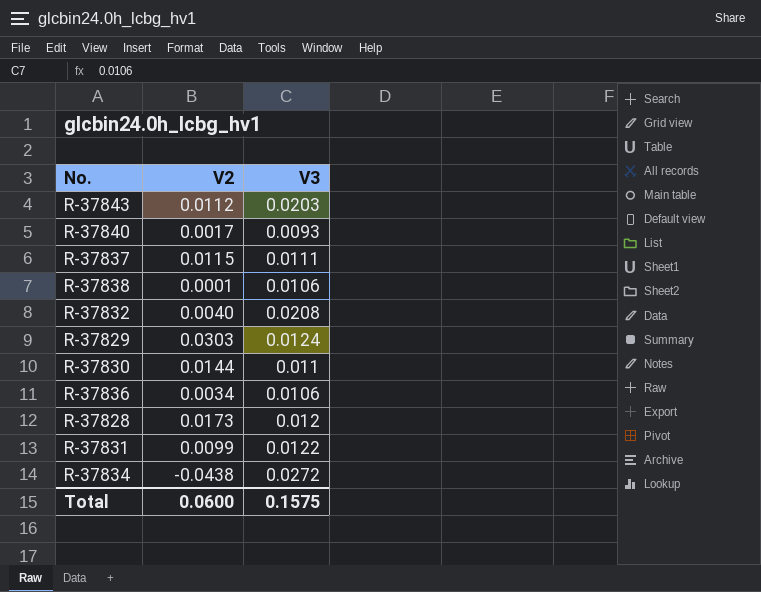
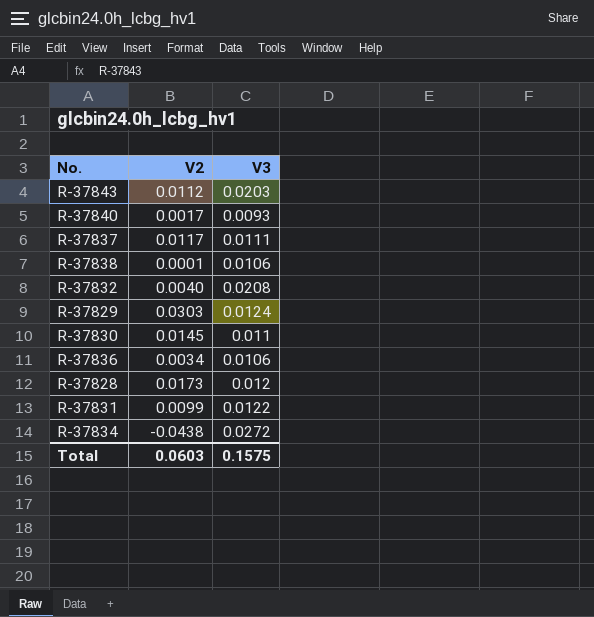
R-37837 | V2: 0.0115 -> 0.0117
R-37830 | V2: 0.0144 -> 0.0145
Total | V2: 0.0600 -> 0.0603

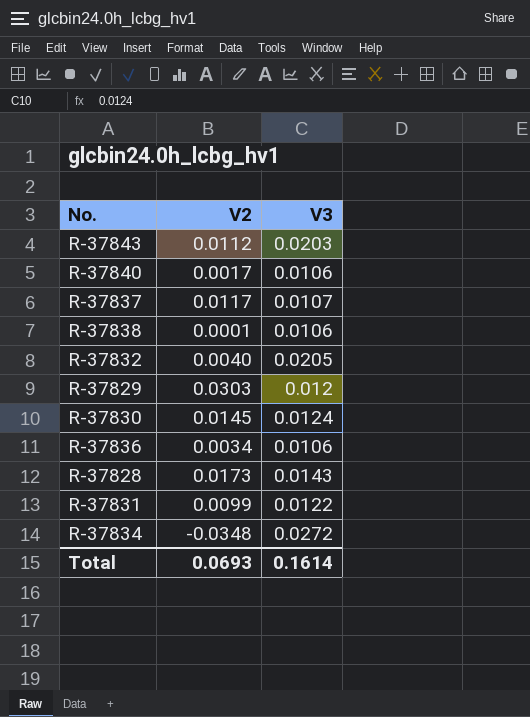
R-37840 | V3: 0.0093 -> 0.0106
R-37837 | V3: 0.0111 -> 0.0107
R-37832 | V3: 0.0208 -> 0.0205
R-37829 | V3: 0.0124 -> 0.012
R-37830 | V3: 0.011 -> 0.0124
R-37828 | V3: 0.012 -> 0.0143
R-37834 | V2: -0.0438 -> -0.0348
Total | V2: 0.0603 -> 0.0693
Total | V3: 0.1575 -> 0.1614

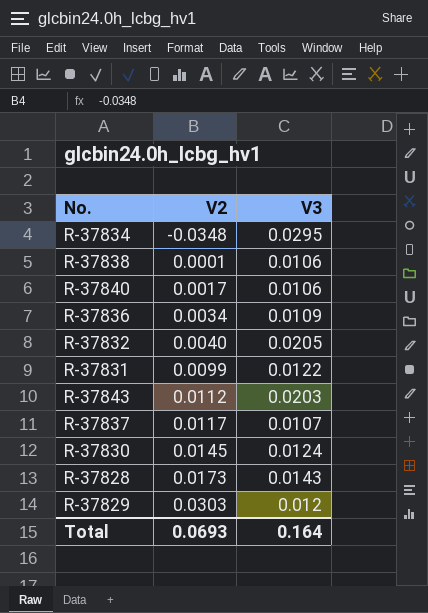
row order: none -> V2 ascending
R-37834 | V3: 0.0272 -> 0.0295
R-37836 | V3: 0.0106 -> 0.0109
Total | V3: 0.1614 -> 0.164

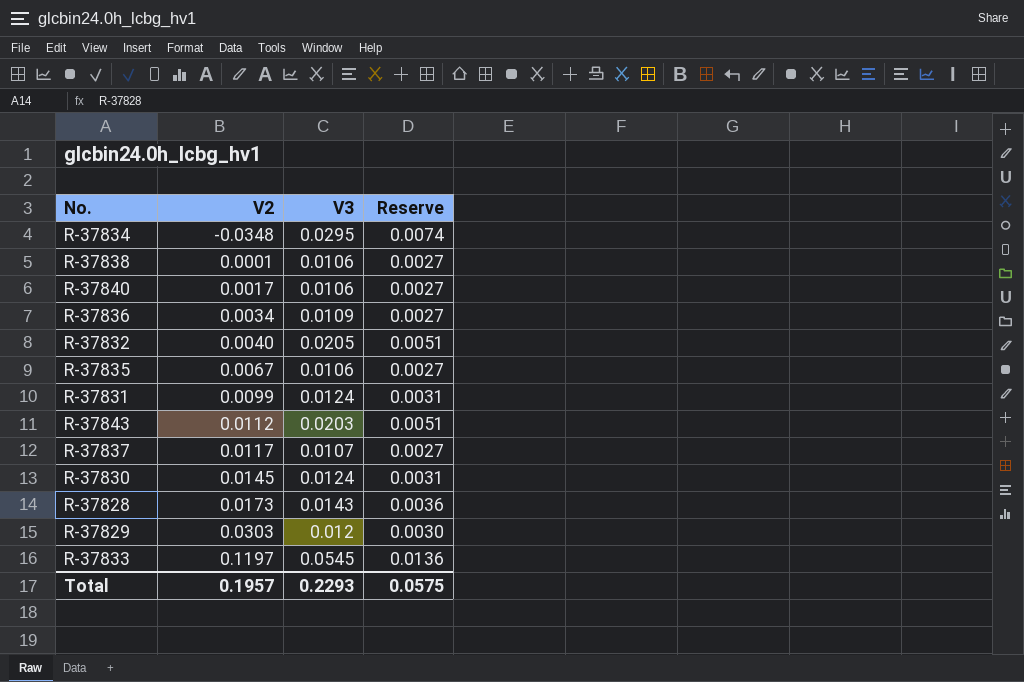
column Reserve | formula: none -> [V3] * 0.25
row R-37835: none -> 0.0067 | 0.0106 | 0.0027
R-37831 | V3: 0.0122 -> 0.0124
row R-37833: none -> 0.1197 | 0.0545 | 0.0136
Total | V2: 0.0693 -> 0.1957
Total | V3: 0.164 -> 0.2293

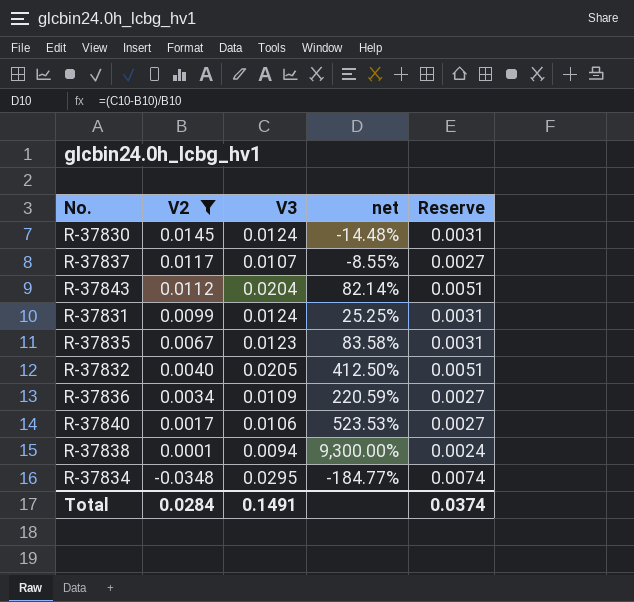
filter: none -> V2 <= 0.0145
row order: V2 ascending -> V2 descending
column net | formula: none -> ([V3] - [V2]) / [V2]
R-37843 | V3: 0.0203 -> 0.0204
R-37835 | V3: 0.0106 -> 0.0123
R-37835 | Reserve: 0.0027 -> 0.0031
R-37838 | V3: 0.0106 -> 0.0094
R-37838 | Reserve: 0.0027 -> 0.0024
Total | V2: 0.1957 -> 0.0284
Total | V3: 0.2293 -> 0.1491
Total | Reserve: 0.0575 -> 0.0374

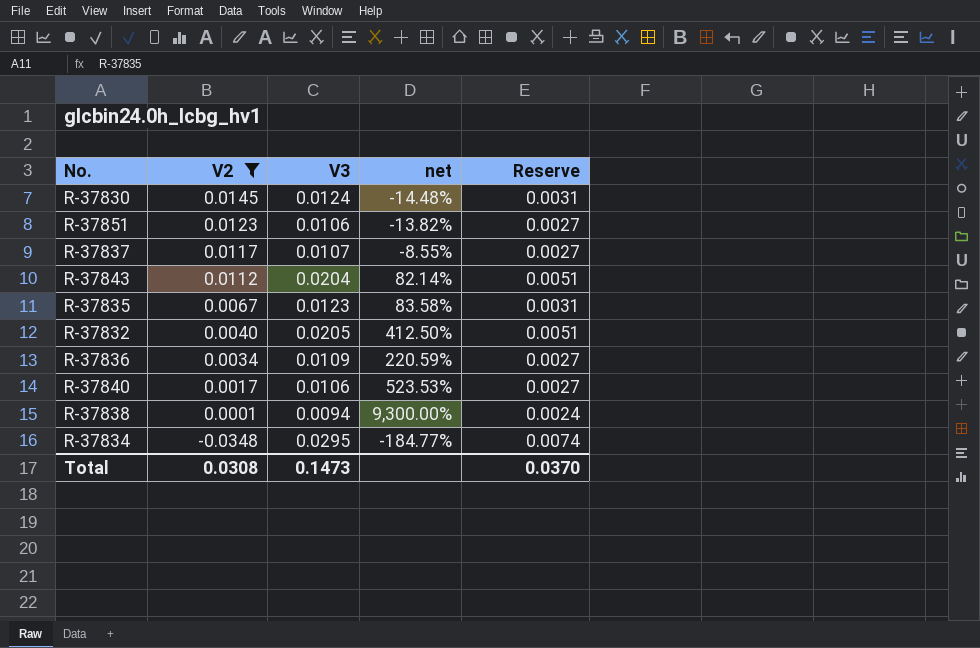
row R-37831: 0.0099 | 0.0124 | 25.25% | 0.0031 -> none
row R-37851: none -> 0.0123 | 0.0106 | -13.82% | 0.0027
Total | V2: 0.0284 -> 0.0308
Total | V3: 0.1491 -> 0.1473
Total | Reserve: 0.0374 -> 0.0370

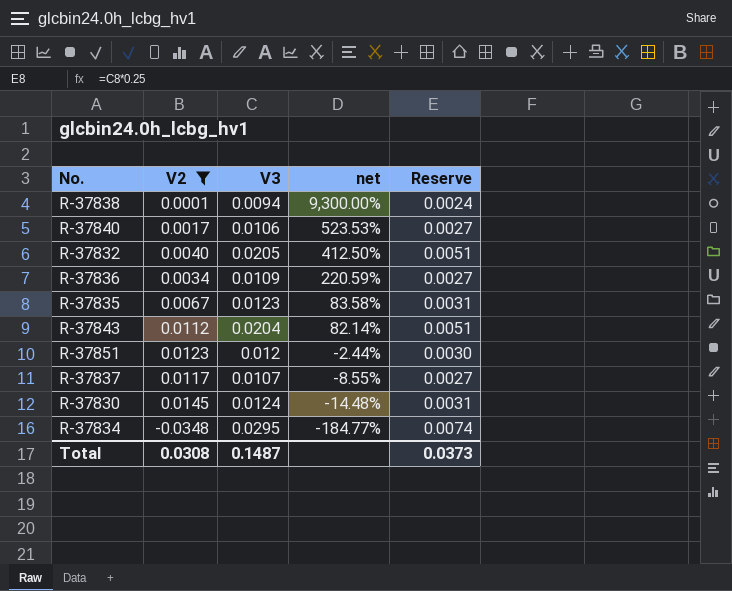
row order: V2 descending -> net descending
R-37851 | V3: 0.0106 -> 0.012
R-37851 | net: -13.82% -> -2.44%
R-37851 | Reserve: 0.0027 -> 0.0030
Total | V3: 0.1473 -> 0.1487
Total | Reserve: 0.0370 -> 0.0373

